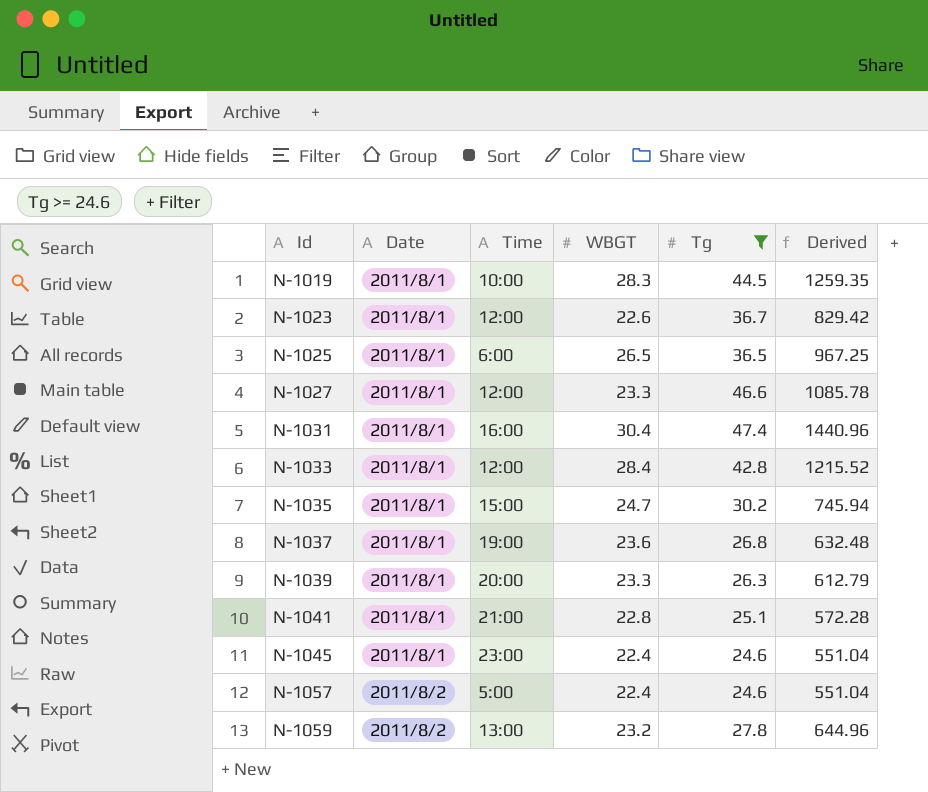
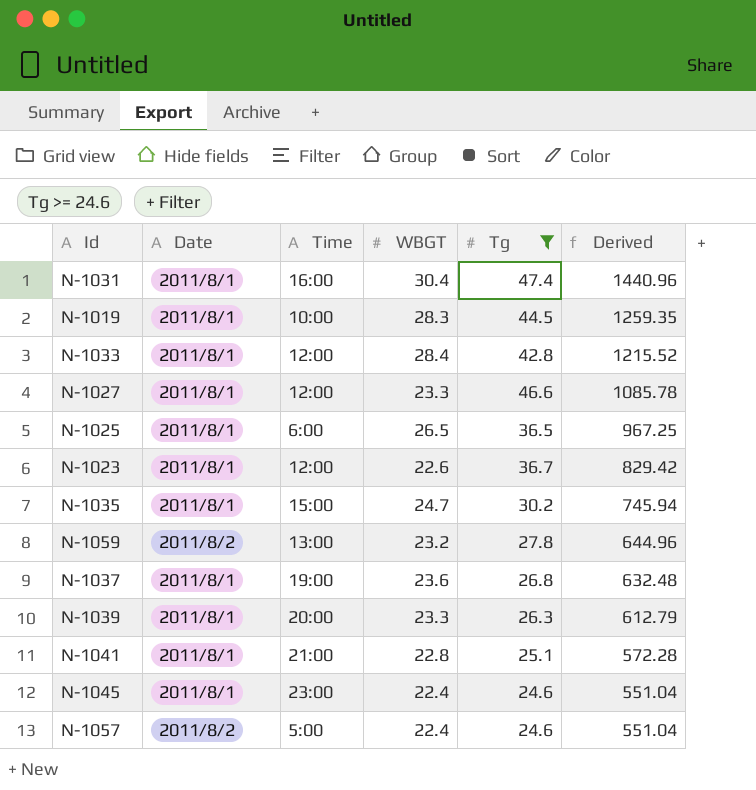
row order: Id ascending -> Derived descending

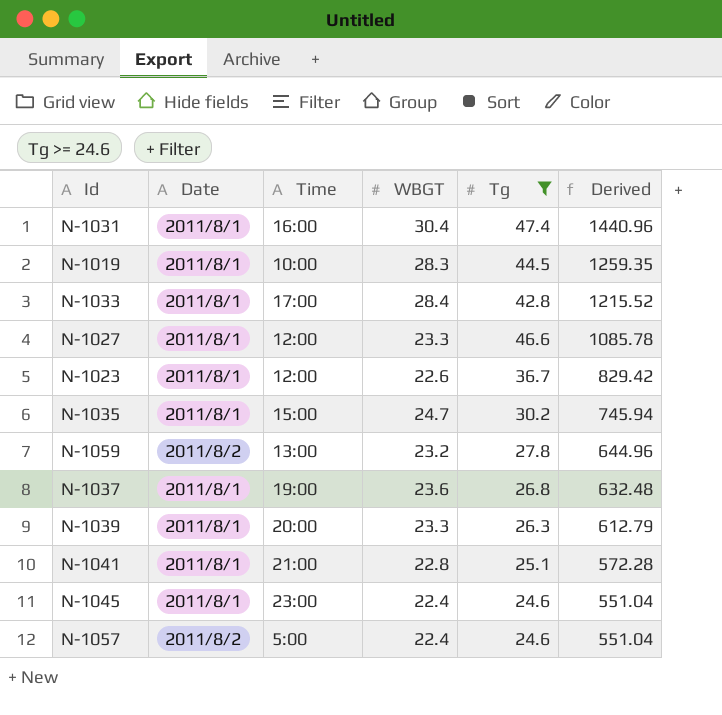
row N-1025: 2011/8/1 | 6:00 | 26.5 | 36.5 | 967.25 -> none
N-1033 | Time: 12:00 -> 17:00

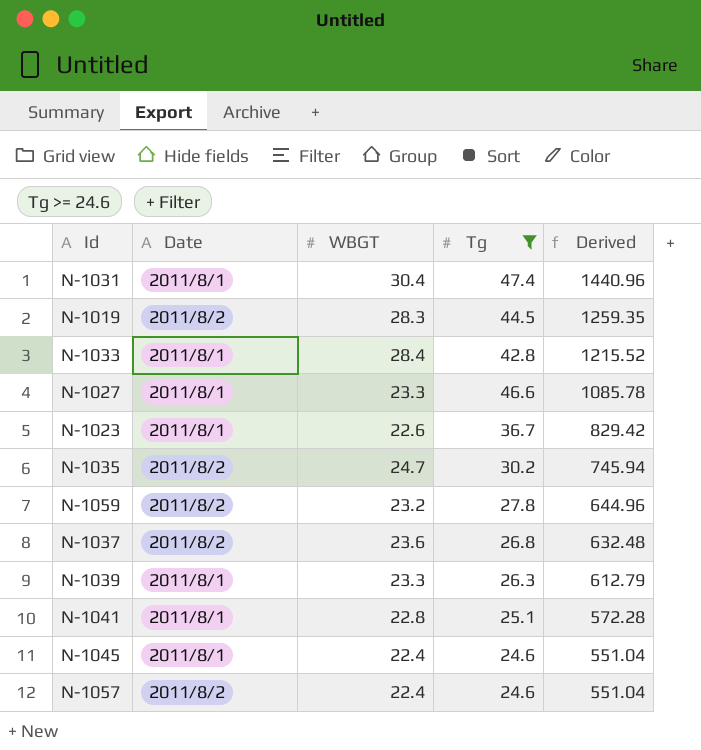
column Time | position: 3 -> none
N-1019 | Date: 2011/8/1 -> 2011/8/2
N-1035 | Date: 2011/8/1 -> 2011/8/2
N-1037 | Date: 2011/8/1 -> 2011/8/2

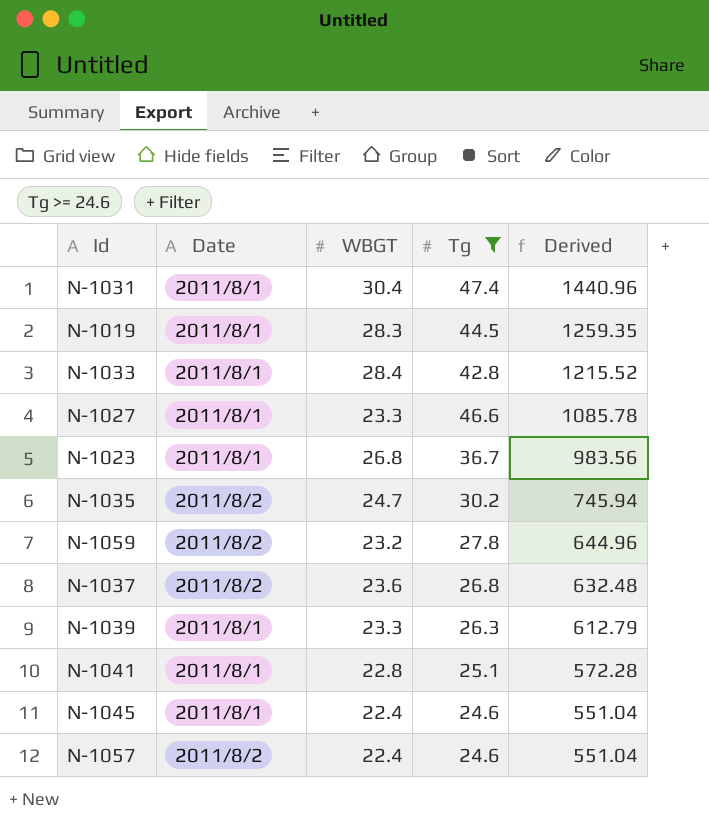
N-1019 | Date: 2011/8/2 -> 2011/8/1
N-1023 | WBGT: 22.6 -> 26.8
N-1023 | Derived: 829.42 -> 983.56

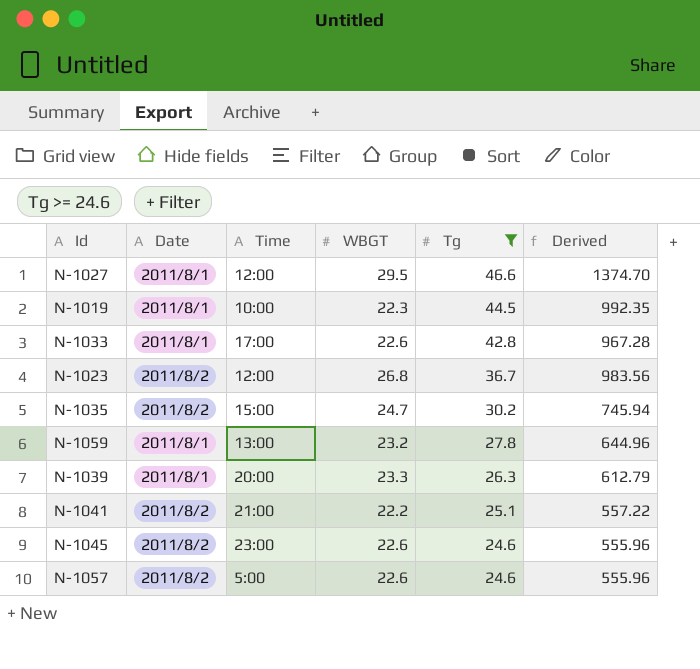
row order: Derived descending -> Tg descending
column Time | position: none -> 3
row N-1031: 2011/8/1 | 30.4 | 47.4 | 1440.96 -> none
row N-1037: 2011/8/2 | 23.6 | 26.8 | 632.48 -> none
N-1027 | WBGT: 23.3 -> 29.5
N-1027 | Derived: 1085.78 -> 1374.70
N-1019 | WBGT: 28.3 -> 22.3
N-1019 | Derived: 1259.35 -> 992.35
N-1033 | WBGT: 28.4 -> 22.6
N-1033 | Derived: 1215.52 -> 967.28
N-1023 | Date: 2011/8/1 -> 2011/8/2
N-1059 | Date: 2011/8/2 -> 2011/8/1
N-1041 | Date: 2011/8/1 -> 2011/8/2
N-1041 | WBGT: 22.8 -> 22.2
N-1041 | Derived: 572.28 -> 557.22
N-1045 | Date: 2011/8/1 -> 2011/8/2
N-1045 | WBGT: 22.4 -> 22.6
N-1045 | Derived: 551.04 -> 555.96
N-1057 | WBGT: 22.4 -> 22.6
N-1057 | Derived: 551.04 -> 555.96

